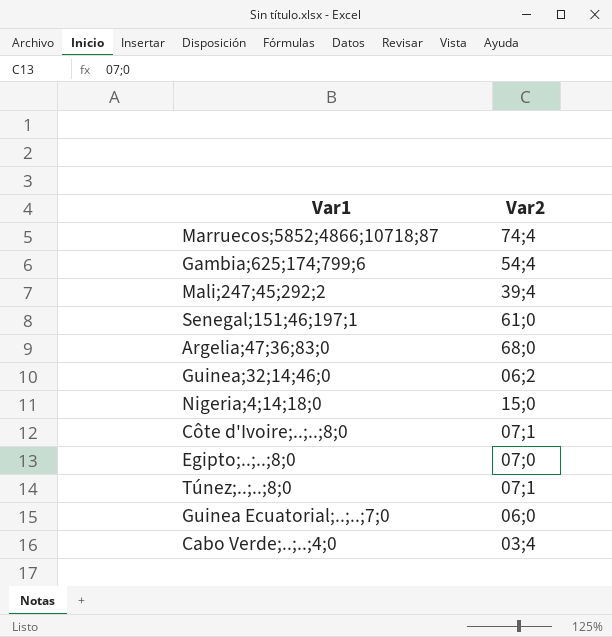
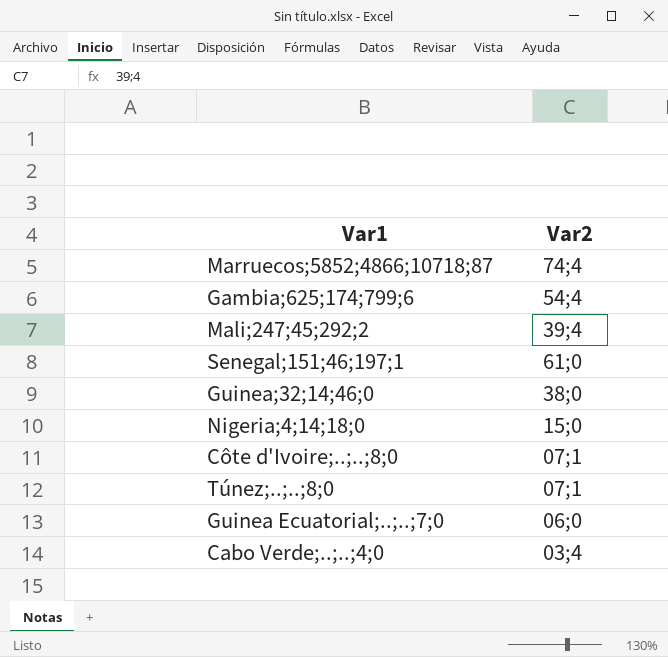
row Argelia;47;36;83;0: 68;0 -> none
row Egipto;..;..;8;0: 07;0 -> none
Guinea;32;14;46;0 | Var2: 06;2 -> 38;0

